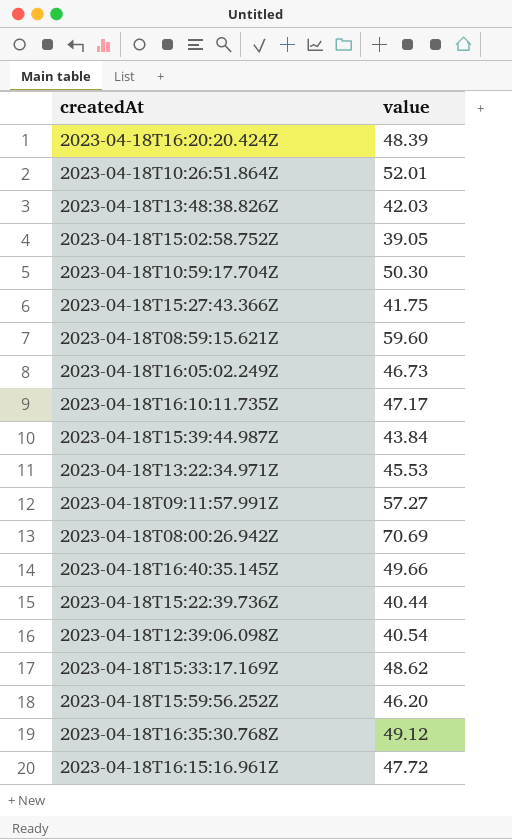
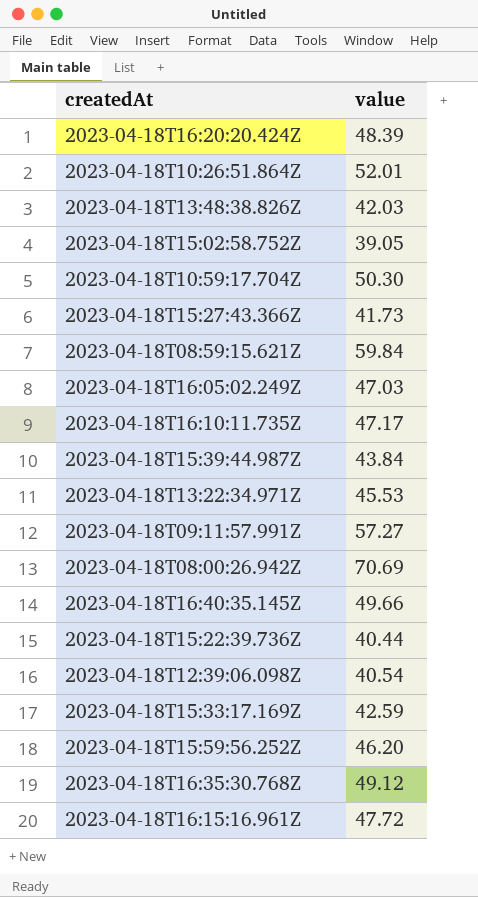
2023-04-18T15:27:43.366Z | value: 41.75 -> 41.73
2023-04-18T08:59:15.621Z | value: 59.60 -> 59.84
2023-04-18T16:05:02.249Z | value: 46.73 -> 47.03
2023-04-18T15:33:17.169Z | value: 48.62 -> 42.59

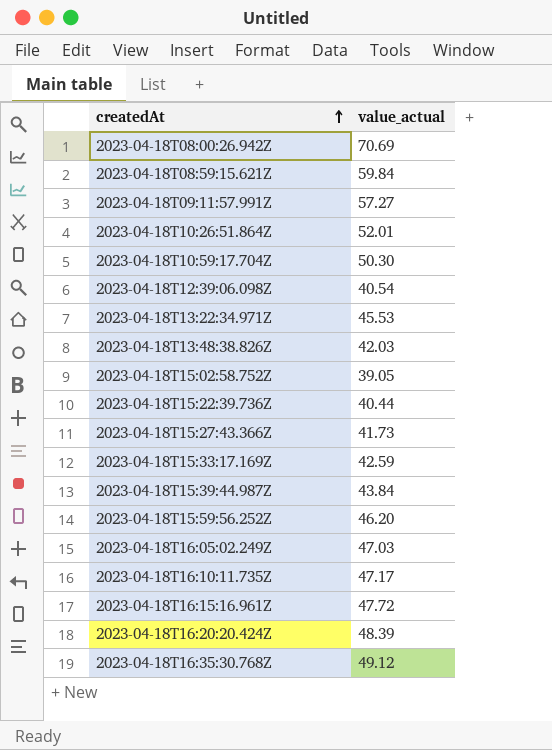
row order: none -> createdAt ascending
column name: value -> value_actual
row 2023-04-18T16:40:35.145Z: 49.66 -> none

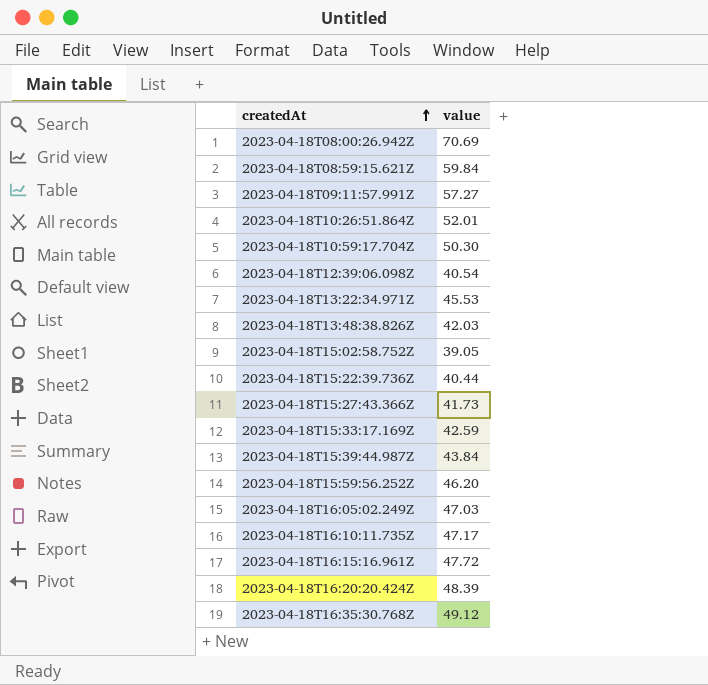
column name: value_actual -> value

